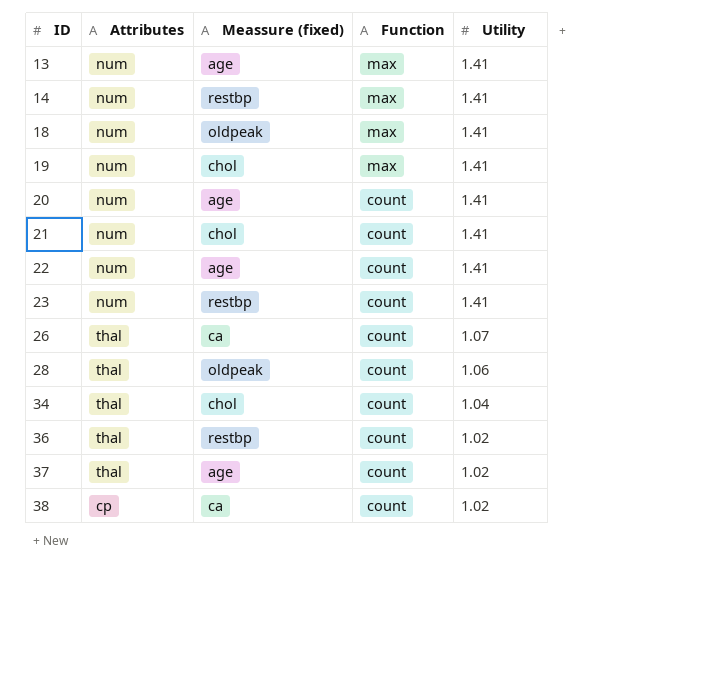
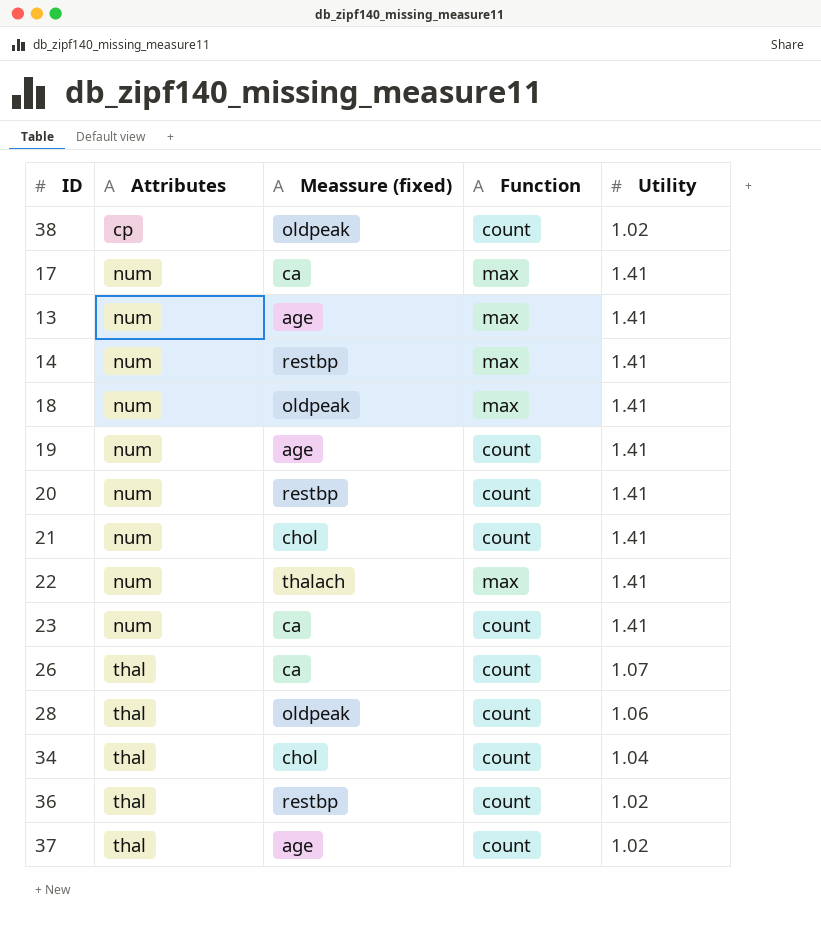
row order: ID ascending -> Attributes ascending
38 | Meassure (fixed): ca -> oldpeak
row 17: none -> num | ca | max | 1.41
19 | Meassure (fixed): chol -> age
19 | Function: max -> count
20 | Meassure (fixed): age -> restbp
22 | Meassure (fixed): age -> thalach
22 | Function: count -> max
23 | Meassure (fixed): restbp -> ca

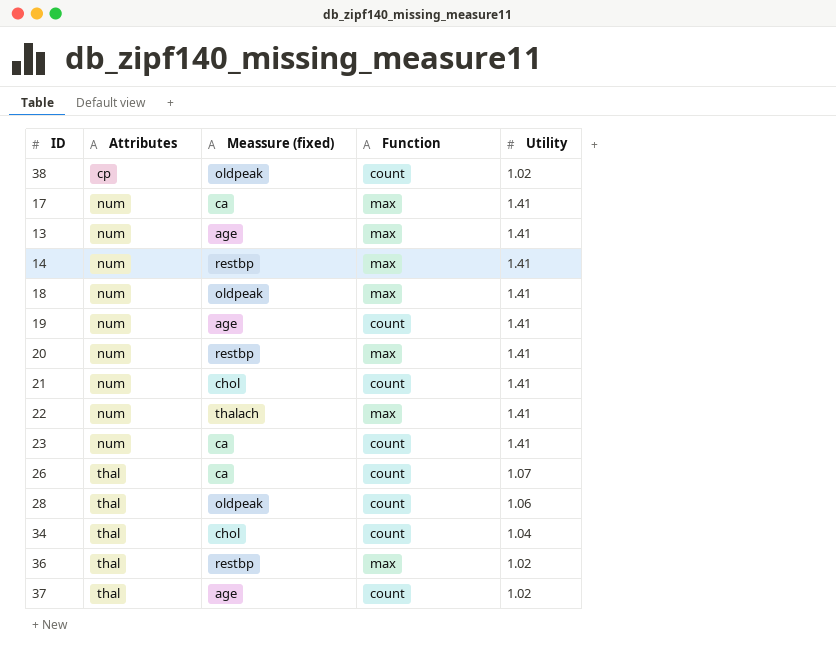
20 | Function: count -> max
36 | Function: count -> max

